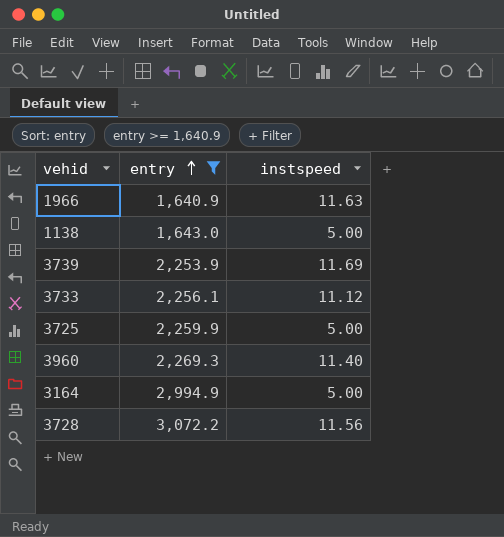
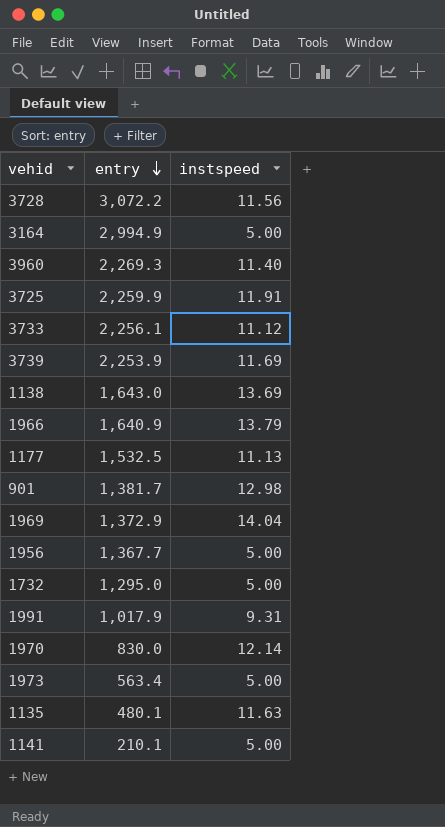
filter: entry >= 1,640.9 -> none
row order: entry ascending -> entry descending
3725 | instspeed: 5.00 -> 11.91
1138 | instspeed: 5.00 -> 13.69
1966 | instspeed: 11.63 -> 13.79

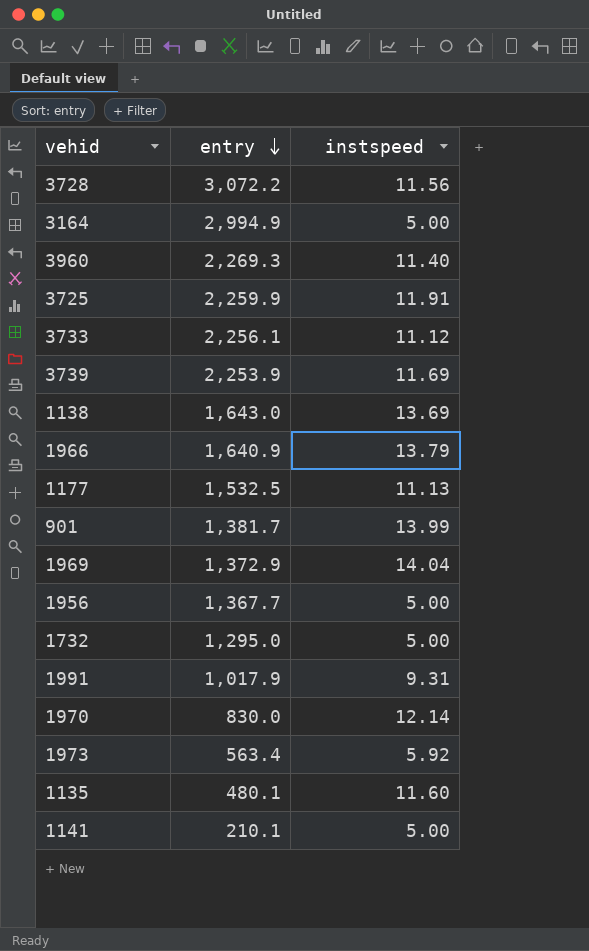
901 | instspeed: 12.98 -> 13.99
1973 | instspeed: 5.00 -> 5.92
1135 | instspeed: 11.63 -> 11.60

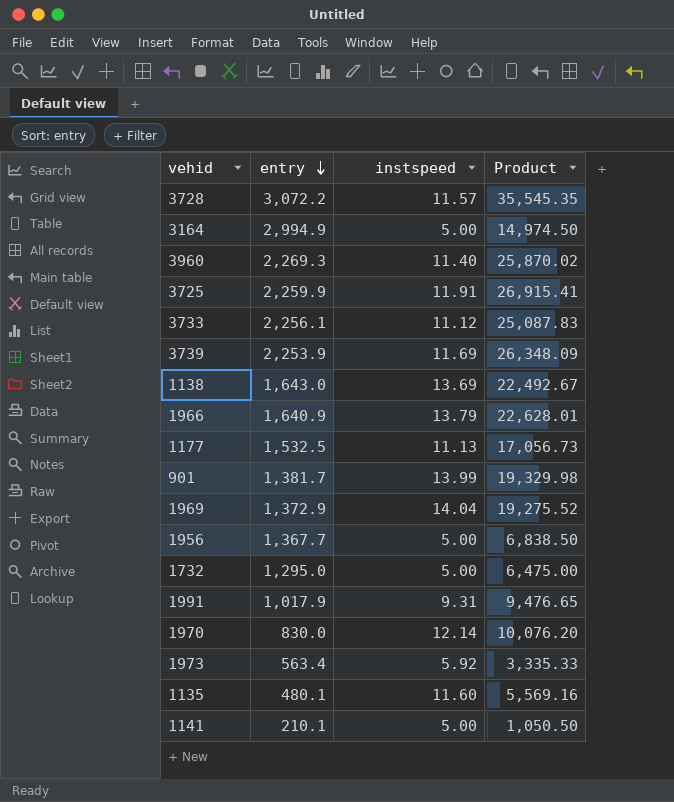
column Product | formula: none -> [entry] * [instspeed]
3728 | instspeed: 11.56 -> 11.57

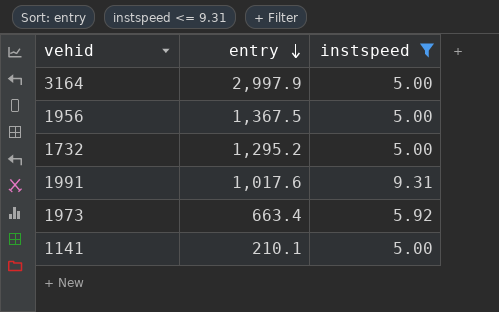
filter: none -> instspeed <= 9.31
column Product | formula: [entry] * [instspeed] -> none
3164 | entry: 2,994.9 -> 2,997.9
1956 | entry: 1,367.7 -> 1,367.5
1732 | entry: 1,295.0 -> 1,295.2
1991 | entry: 1,017.9 -> 1,017.6
1973 | entry: 563.4 -> 663.4

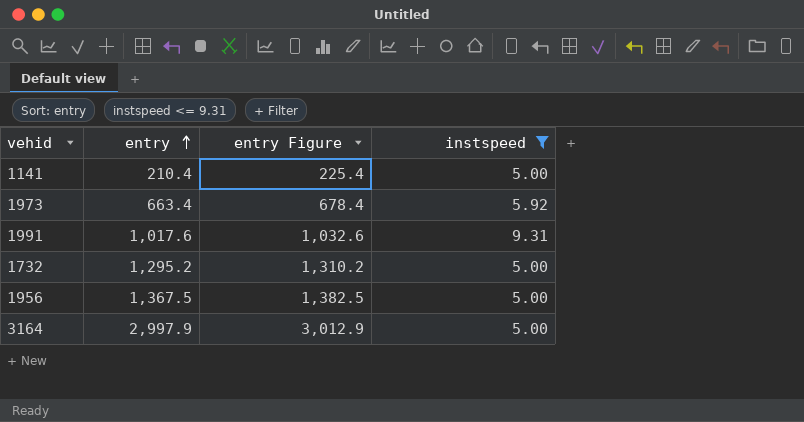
row order: entry descending -> entry ascending
column entry Figure | formula: none -> [entry] + 15
1141 | entry: 210.1 -> 210.4

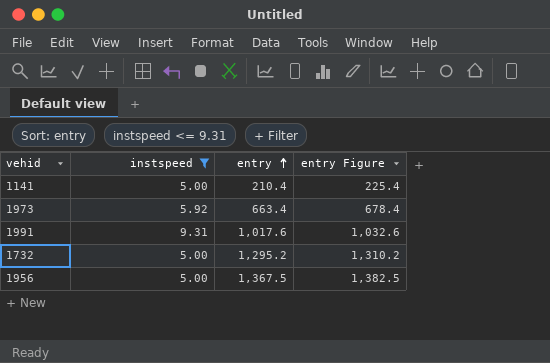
column instspeed | position: 4 -> 2
row 3164: 2,997.9 | 3,012.9 | 5.00 -> none

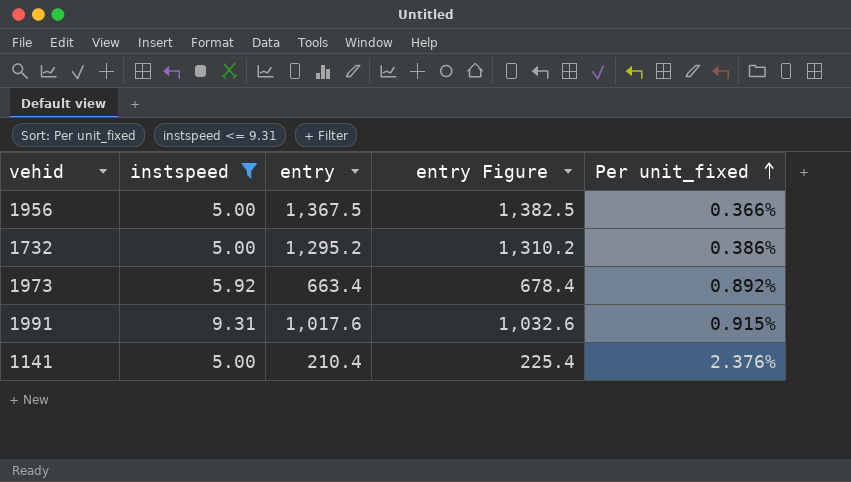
row order: entry ascending -> Per unit_fixed ascending
column Per unit_fixed | formula: none -> [instspeed] / [entry]

